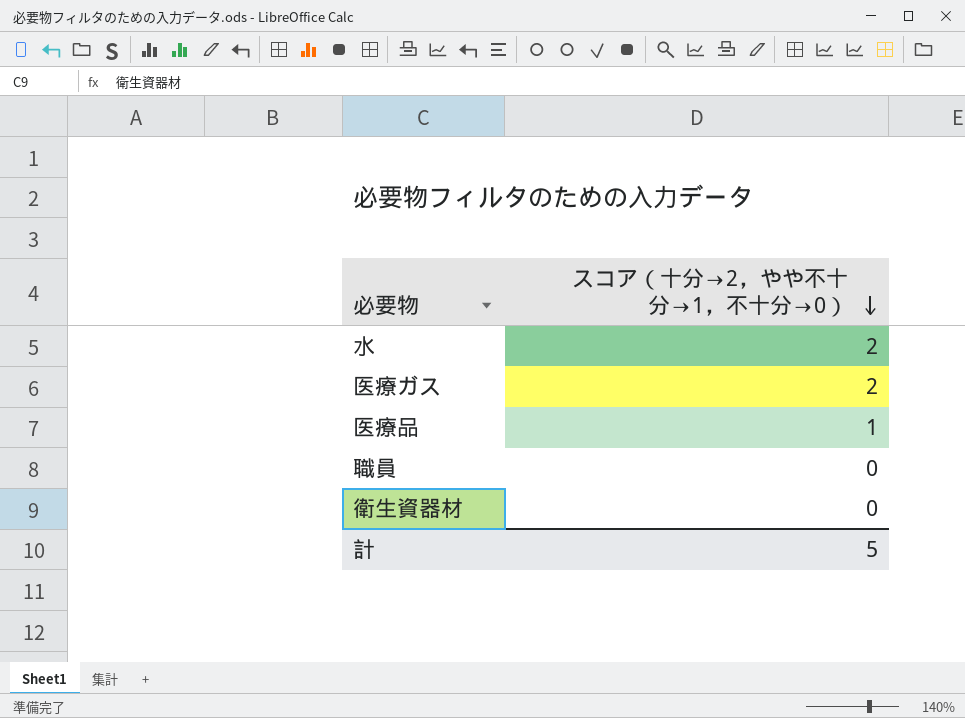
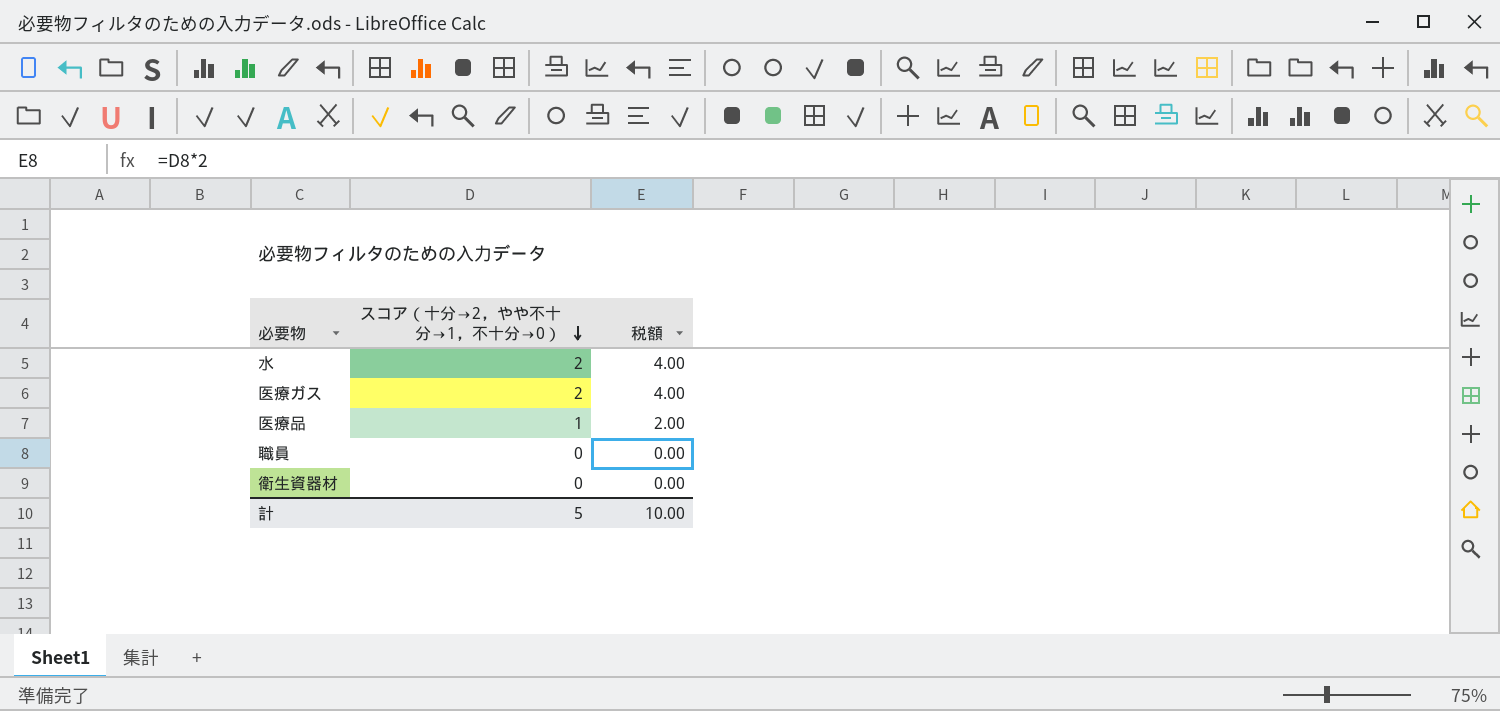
column 税額 | formula: none -> [スコア（十分→2，やや不十分→1，不十分→0）] * 2

